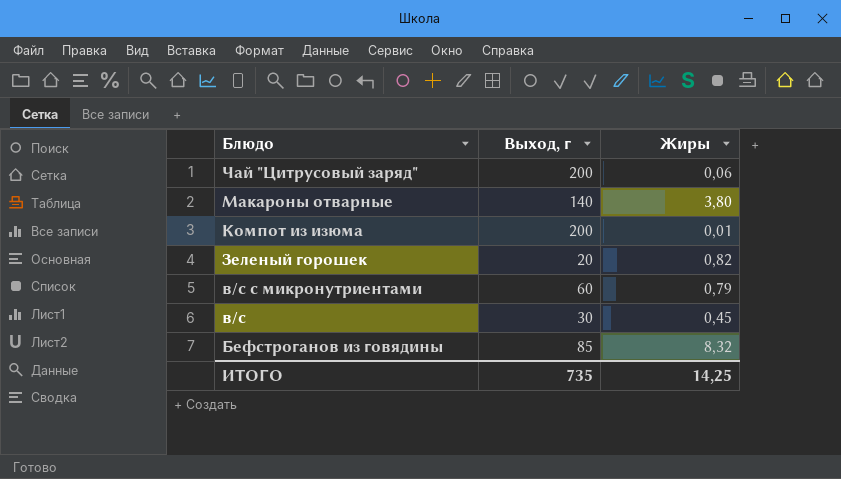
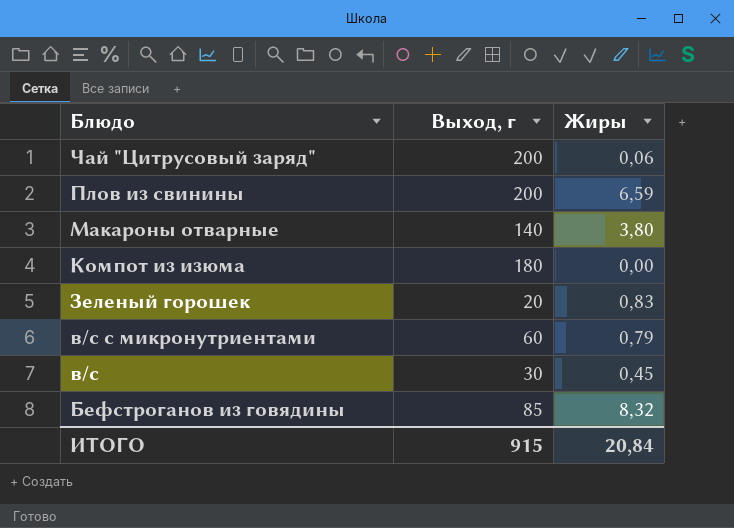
row Плов из свинины: none -> 200 | 6,59
Компот из изюма | Выход, г: 200 -> 180
Компот из изюма | Жиры: 0,01 -> 0,00
Зеленый горошек | Жиры: 0,82 -> 0,83
ИТОГО | Выход, г: 735 -> 915
ИТОГО | Жиры: 14,25 -> 20,84

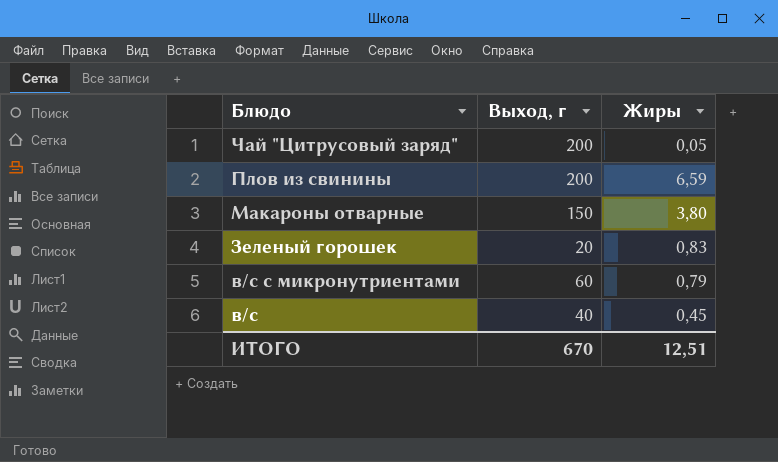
row Компот из изюма: 180 | 0,00 -> none
row Бефстроганов из говядины: 85 | 8,32 -> none
Чай "Цитрусовый заряд" | Жиры: 0,06 -> 0,05
Макароны отварные | Выход, г: 140 -> 150
в/с | Выход, г: 30 -> 40
ИТОГО | Выход, г: 915 -> 670
ИТОГО | Жиры: 20,84 -> 12,51

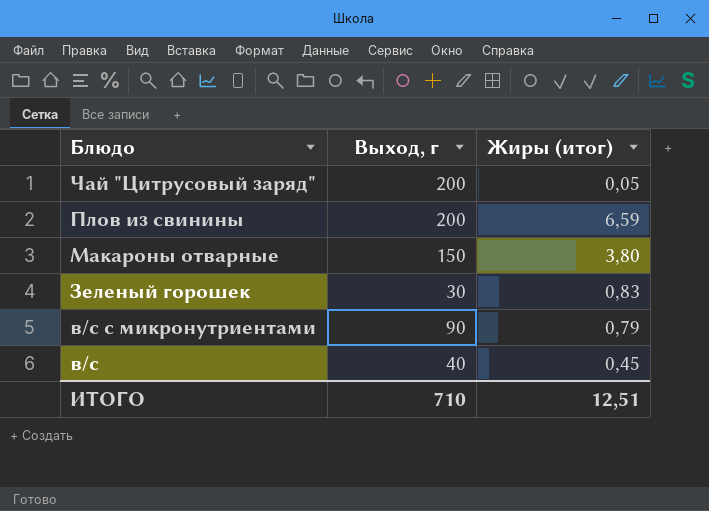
column name: Жиры -> Жиры (итог)
Зеленый горошек | Выход, г: 20 -> 30
в/с с микронутриентами | Выход, г: 60 -> 90
ИТОГО | Выход, г: 670 -> 710

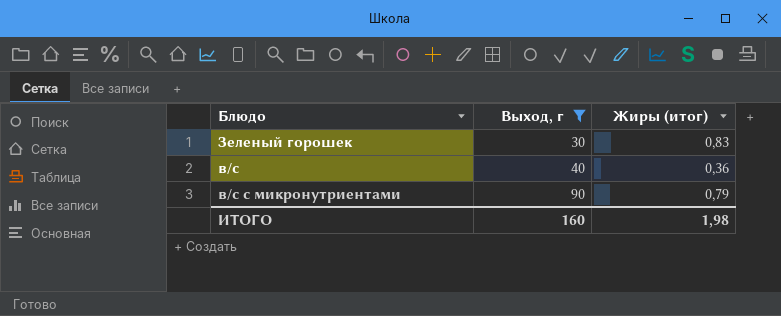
filter: none -> Выход, г <= 90
row order: Блюдо descending -> Выход, г ascending
в/с | Жиры (итог): 0,45 -> 0,36
ИТОГО | Выход, г: 710 -> 160
ИТОГО | Жиры (итог): 12,51 -> 1,98

